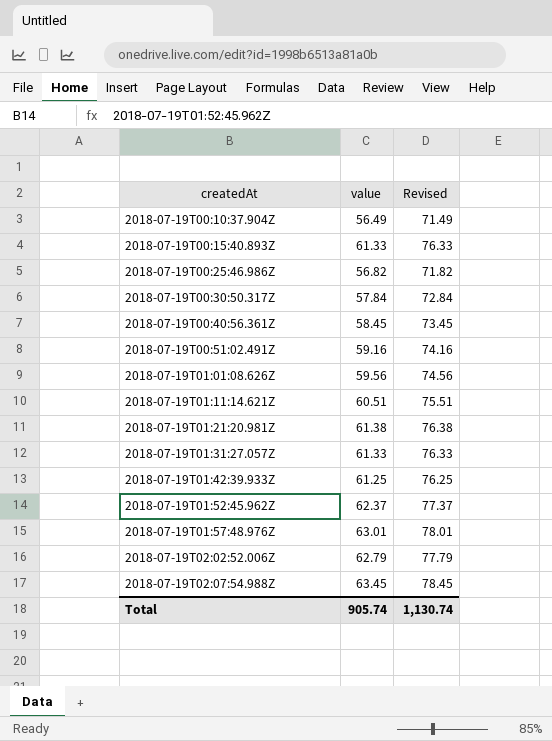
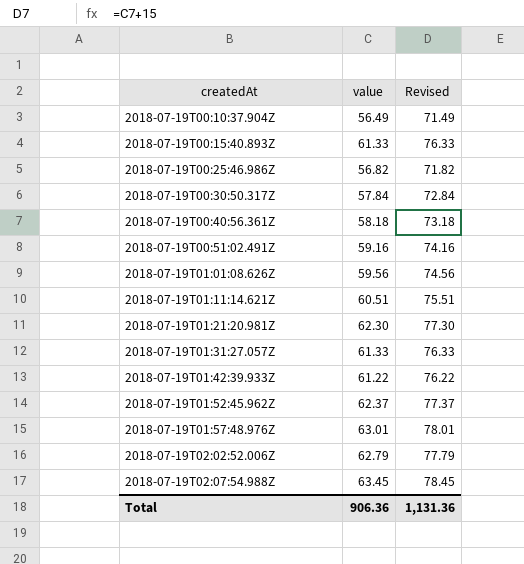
2018-07-19T00:40:56.361Z | value: 58.45 -> 58.18
2018-07-19T00:40:56.361Z | Revised: 73.45 -> 73.18
2018-07-19T01:21:20.981Z | value: 61.38 -> 62.30
2018-07-19T01:21:20.981Z | Revised: 76.38 -> 77.30
2018-07-19T01:42:39.933Z | value: 61.25 -> 61.22
2018-07-19T01:42:39.933Z | Revised: 76.25 -> 76.22
Total | value: 905.74 -> 906.36
Total | Revised: 1,130.74 -> 1,131.36

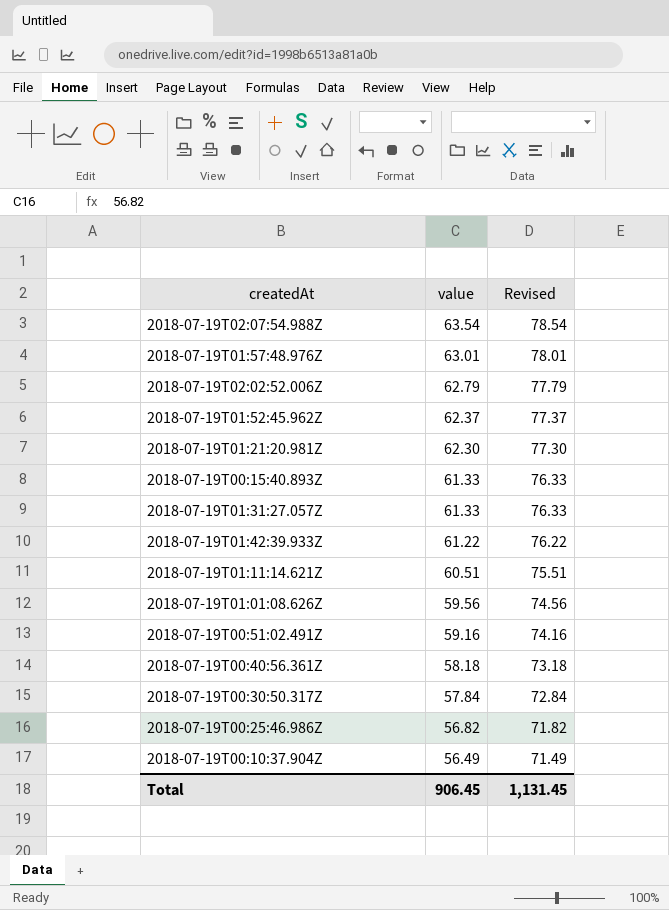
row order: createdAt ascending -> value descending
2018-07-19T02:07:54.988Z | value: 63.45 -> 63.54
2018-07-19T02:07:54.988Z | Revised: 78.45 -> 78.54
Total | value: 906.36 -> 906.45
Total | Revised: 1,131.36 -> 1,131.45

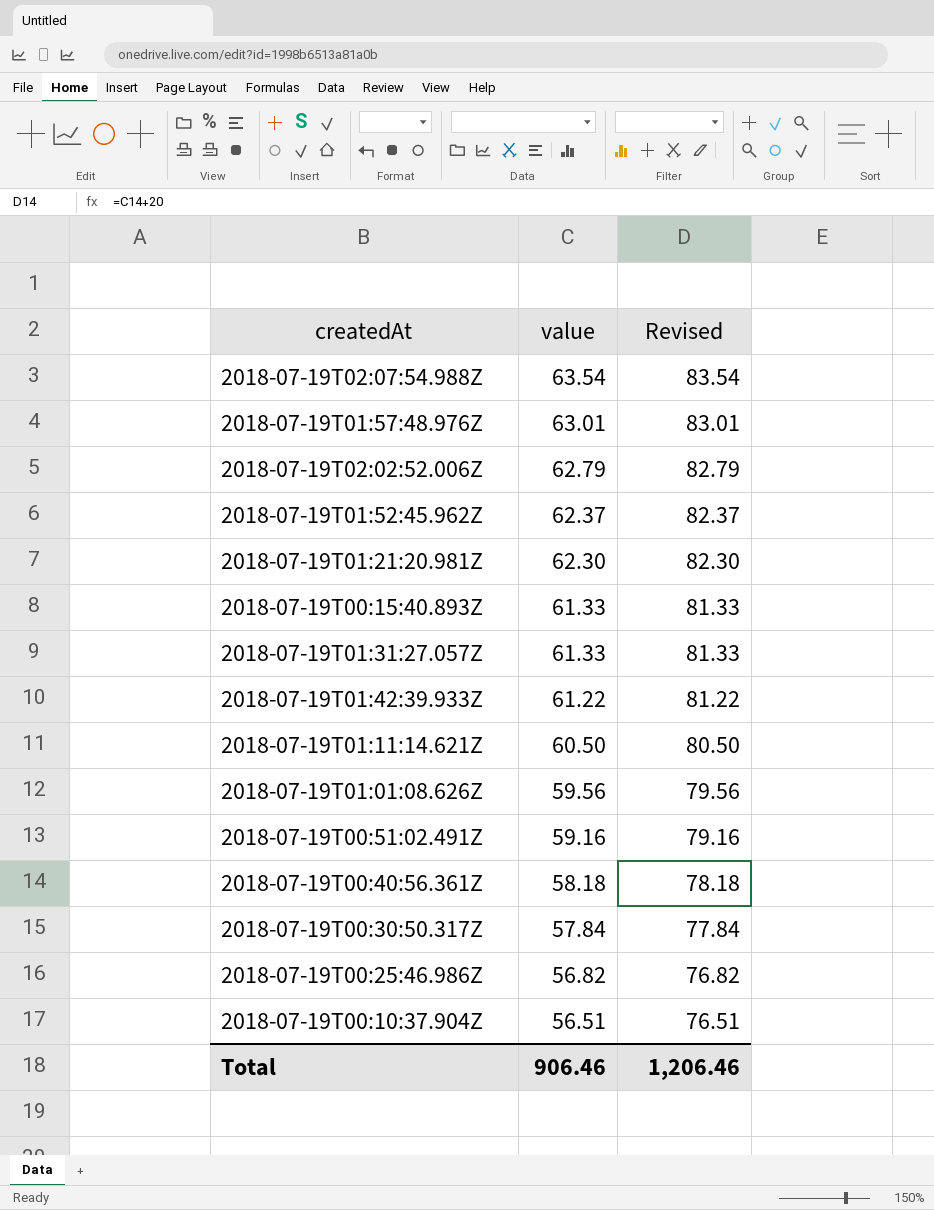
column Revised | formula: [value] + 15 -> [value] + 20
2018-07-19T01:11:14.621Z | value: 60.51 -> 60.50
2018-07-19T00:10:37.904Z | value: 56.49 -> 56.51
Total | value: 906.45 -> 906.46
Total | Revised: 1,131.45 -> 1,206.46

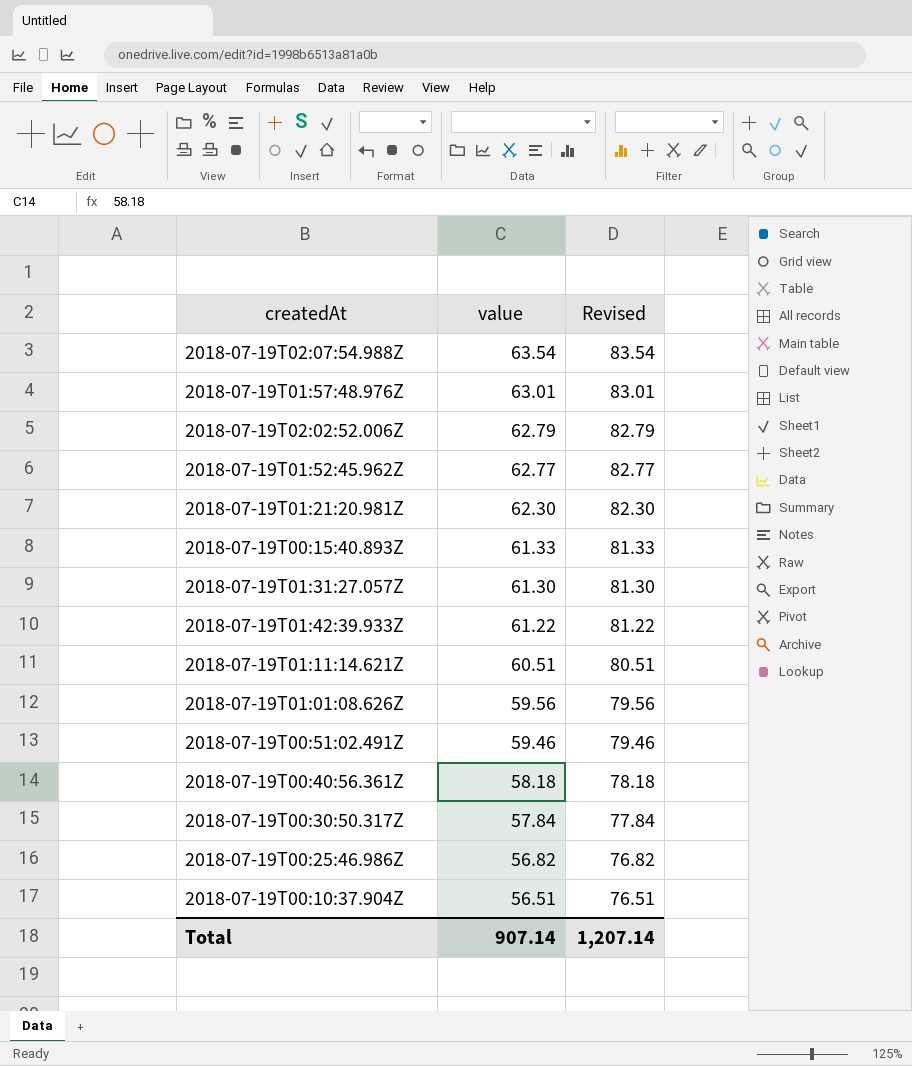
2018-07-19T01:52:45.962Z | value: 62.37 -> 62.77
2018-07-19T01:52:45.962Z | Revised: 82.37 -> 82.77
2018-07-19T01:31:27.057Z | value: 61.33 -> 61.30
2018-07-19T01:31:27.057Z | Revised: 81.33 -> 81.30
2018-07-19T01:11:14.621Z | value: 60.50 -> 60.51
2018-07-19T01:11:14.621Z | Revised: 80.50 -> 80.51
2018-07-19T00:51:02.491Z | value: 59.16 -> 59.46
2018-07-19T00:51:02.491Z | Revised: 79.16 -> 79.46
Total | value: 906.46 -> 907.14
Total | Revised: 1,206.46 -> 1,207.14

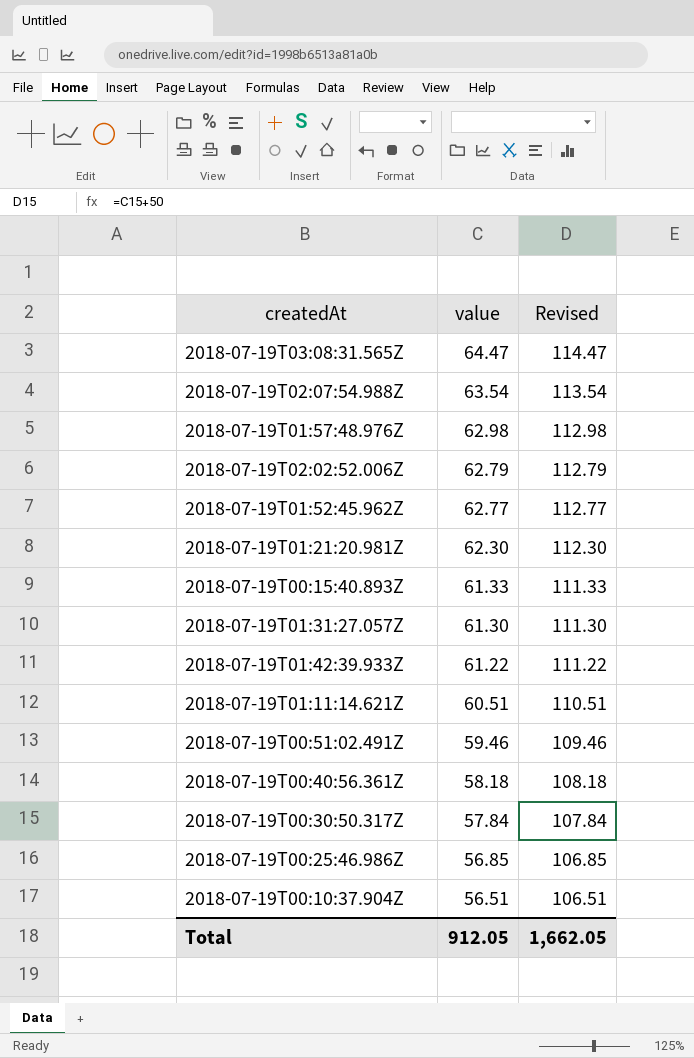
column Revised | formula: [value] + 20 -> [value] + 50
row 2018-07-19T01:01:08.626Z: 59.56 | 79.56 -> none
row 2018-07-19T03:08:31.565Z: none -> 64.47 | 114.47
2018-07-19T01:57:48.976Z | value: 63.01 -> 62.98
2018-07-19T00:25:46.986Z | value: 56.82 -> 56.85
Total | value: 907.14 -> 912.05
Total | Revised: 1,207.14 -> 1,662.05

